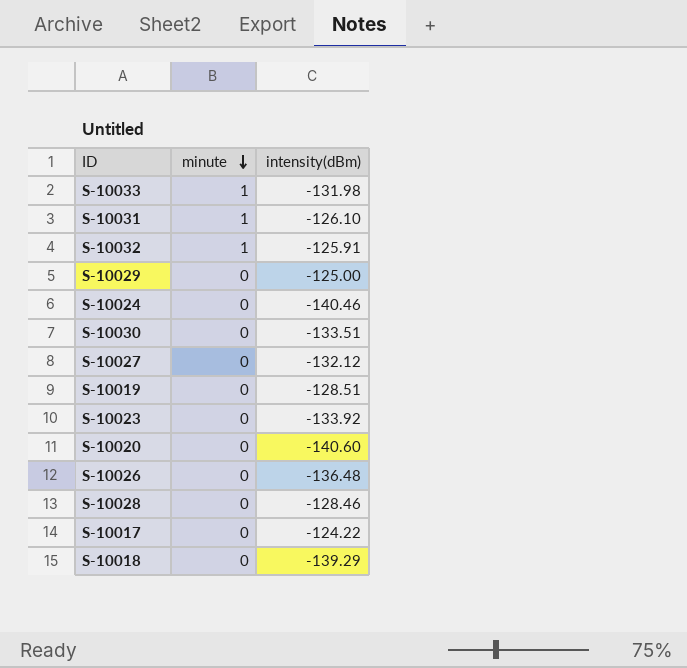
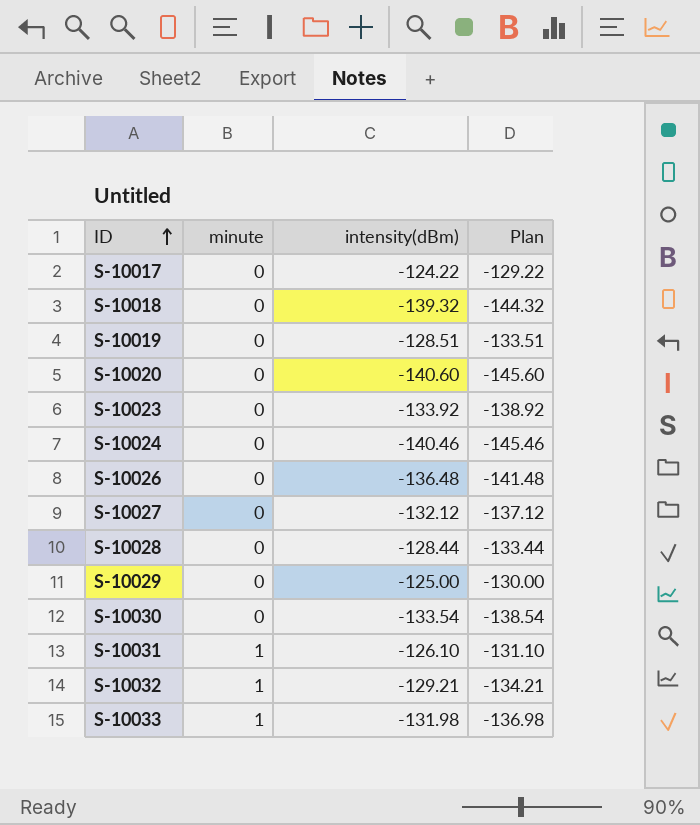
row order: minute descending -> ID ascending
column Plan | formula: none -> [intensity(dBm)] - 5
S-10018 | intensity(dBm): -139.29 -> -139.32
S-10028 | intensity(dBm): -128.46 -> -128.44
S-10030 | intensity(dBm): -133.51 -> -133.54
S-10032 | intensity(dBm): -125.91 -> -129.21

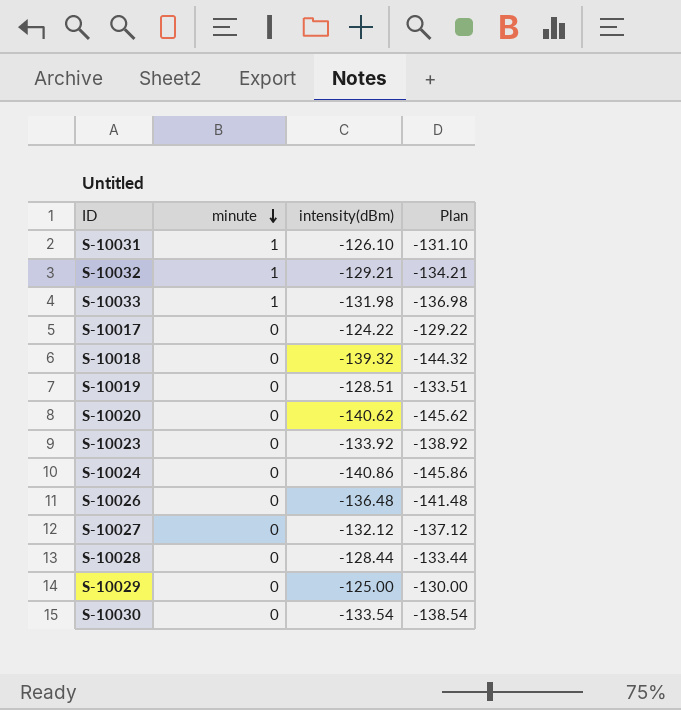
row order: ID ascending -> minute descending
S-10020 | intensity(dBm): -140.60 -> -140.62
S-10020 | Plan: -145.60 -> -145.62
S-10024 | intensity(dBm): -140.46 -> -140.86
S-10024 | Plan: -145.46 -> -145.86

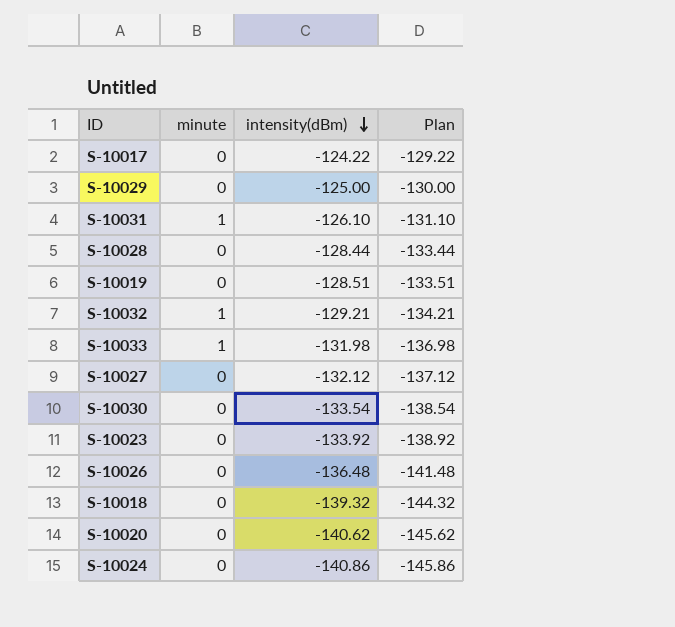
row order: minute descending -> intensity(dBm) descending

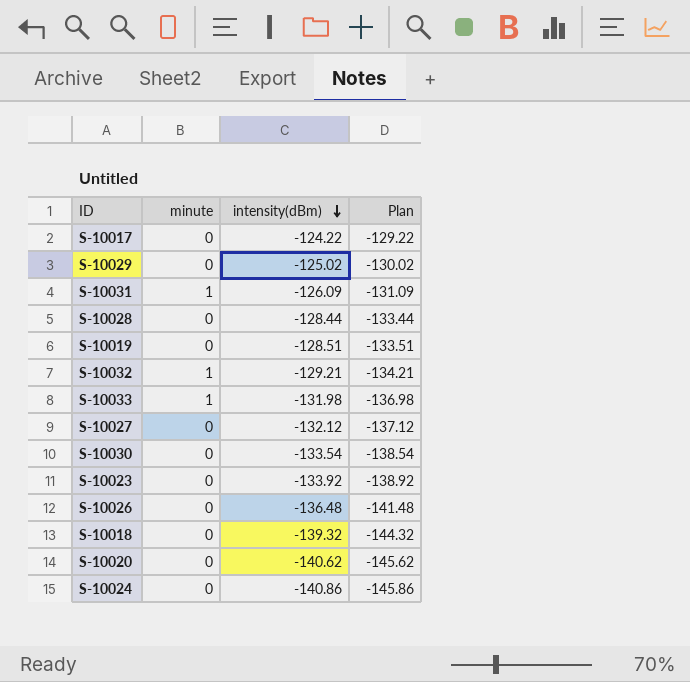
S-10029 | intensity(dBm): -125.00 -> -125.02
S-10029 | Plan: -130.00 -> -130.02
S-10031 | intensity(dBm): -126.10 -> -126.09
S-10031 | Plan: -131.10 -> -131.09

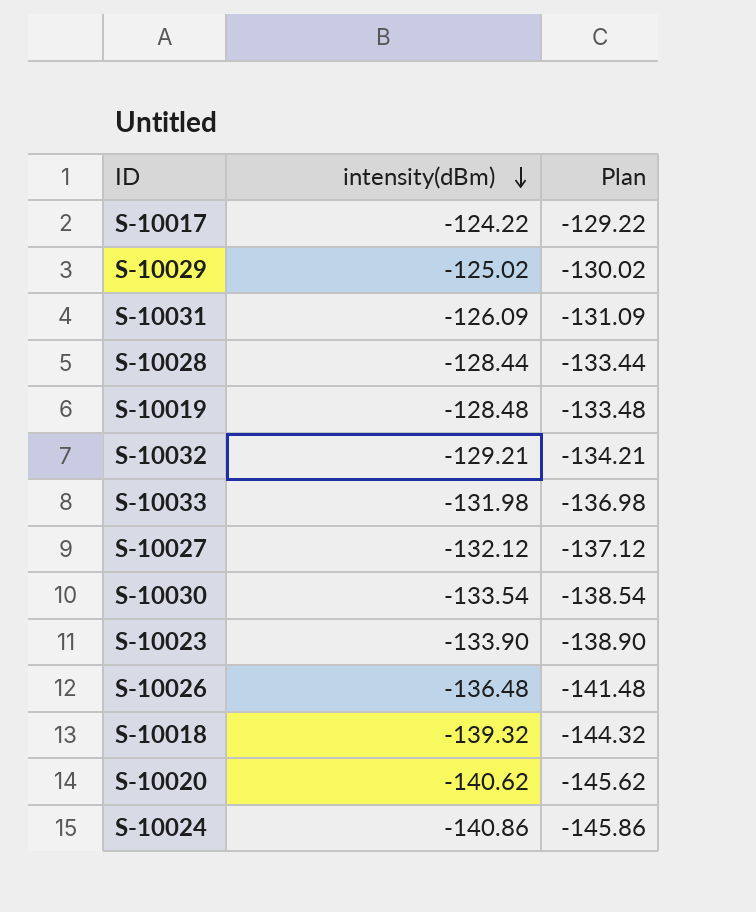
column minute | position: 2 -> none
S-10019 | intensity(dBm): -128.51 -> -128.48
S-10019 | Plan: -133.51 -> -133.48
S-10023 | intensity(dBm): -133.92 -> -133.90
S-10023 | Plan: -138.92 -> -138.90

